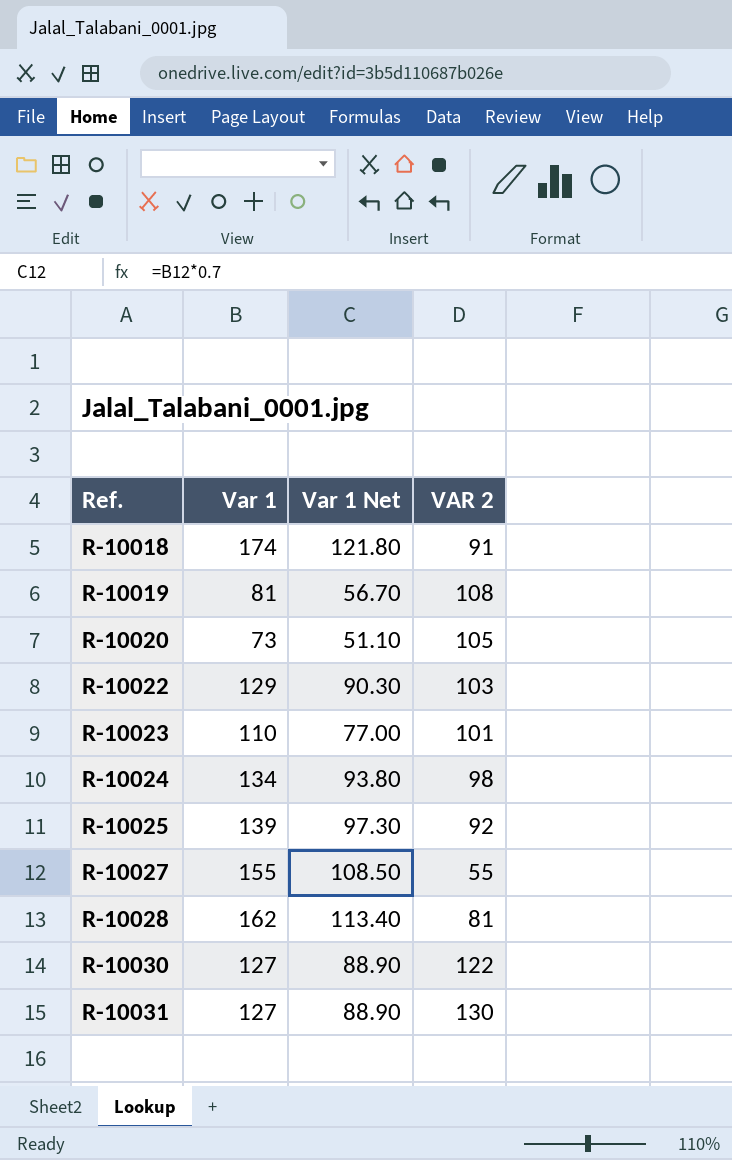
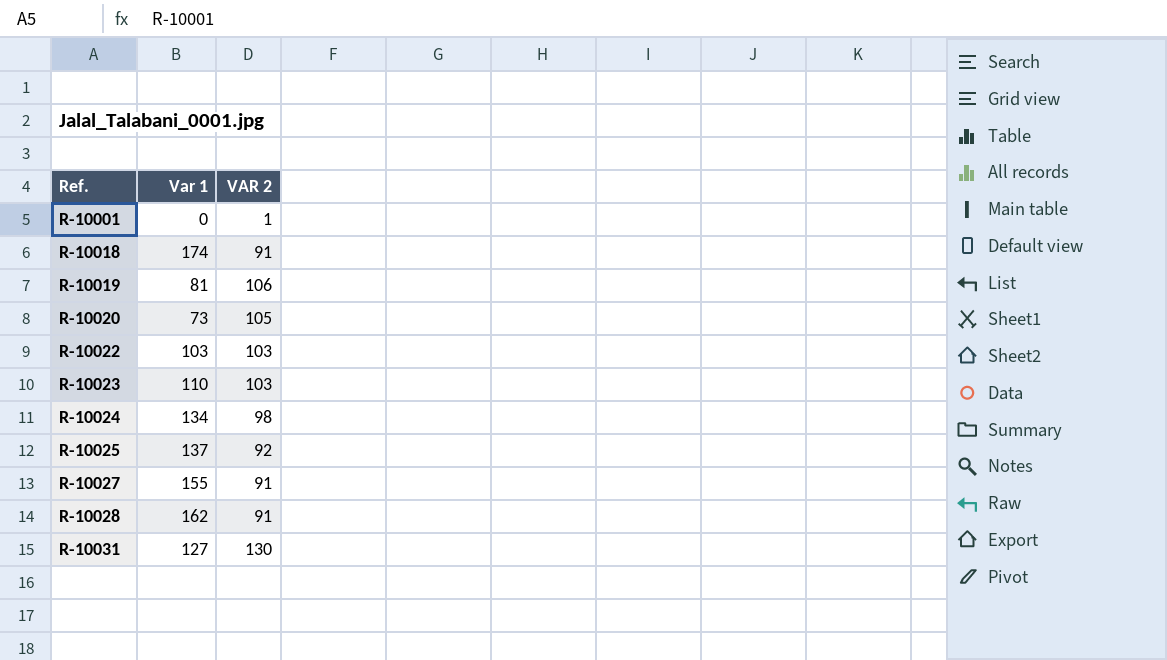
column Var 1 Net | formula: [Var 1] * 0.7 -> none
row R-10030: 127 | 88.90 | 122 -> none
row R-10001: none -> 0 | 1
R-10019 | VAR 2: 108 -> 106
R-10022 | Var 1: 129 -> 103
R-10023 | VAR 2: 101 -> 103
R-10025 | Var 1: 139 -> 137
R-10027 | VAR 2: 55 -> 91
R-10028 | VAR 2: 81 -> 91

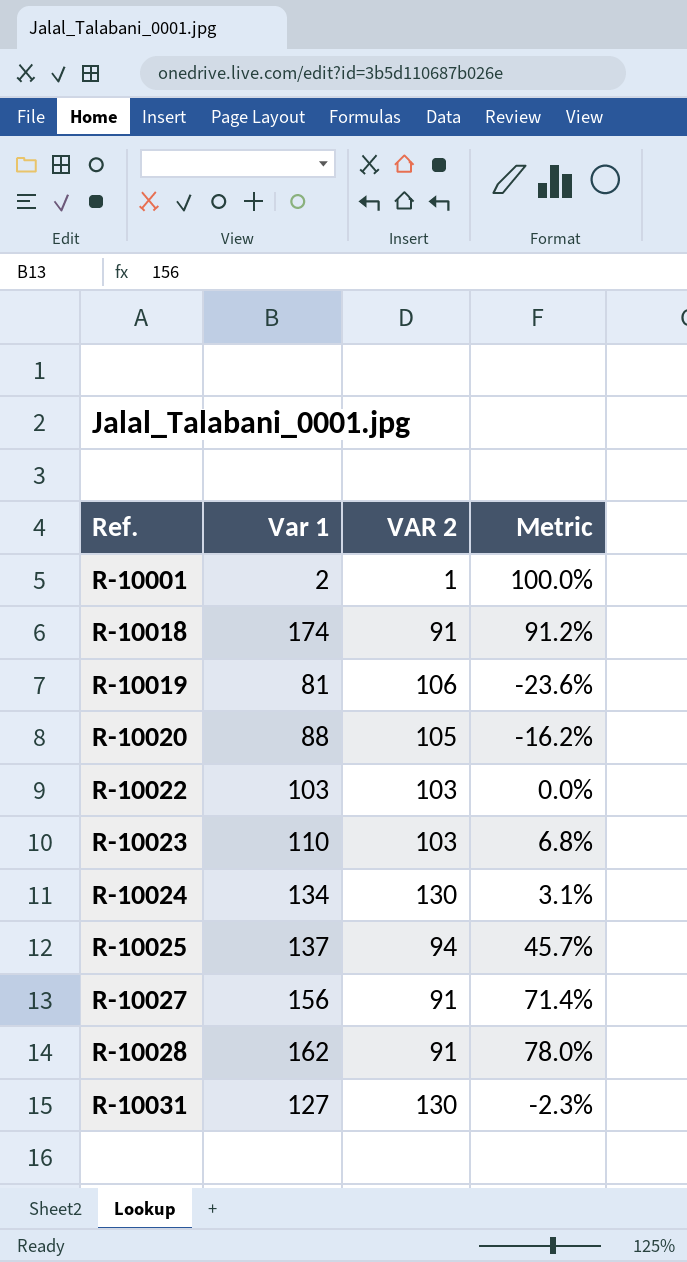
column Metric | formula: none -> ([Var 1] - [VAR 2]) / [VAR 2]
R-10001 | Var 1: 0 -> 2
R-10020 | Var 1: 73 -> 88
R-10024 | VAR 2: 98 -> 130
R-10025 | VAR 2: 92 -> 94
R-10027 | Var 1: 155 -> 156

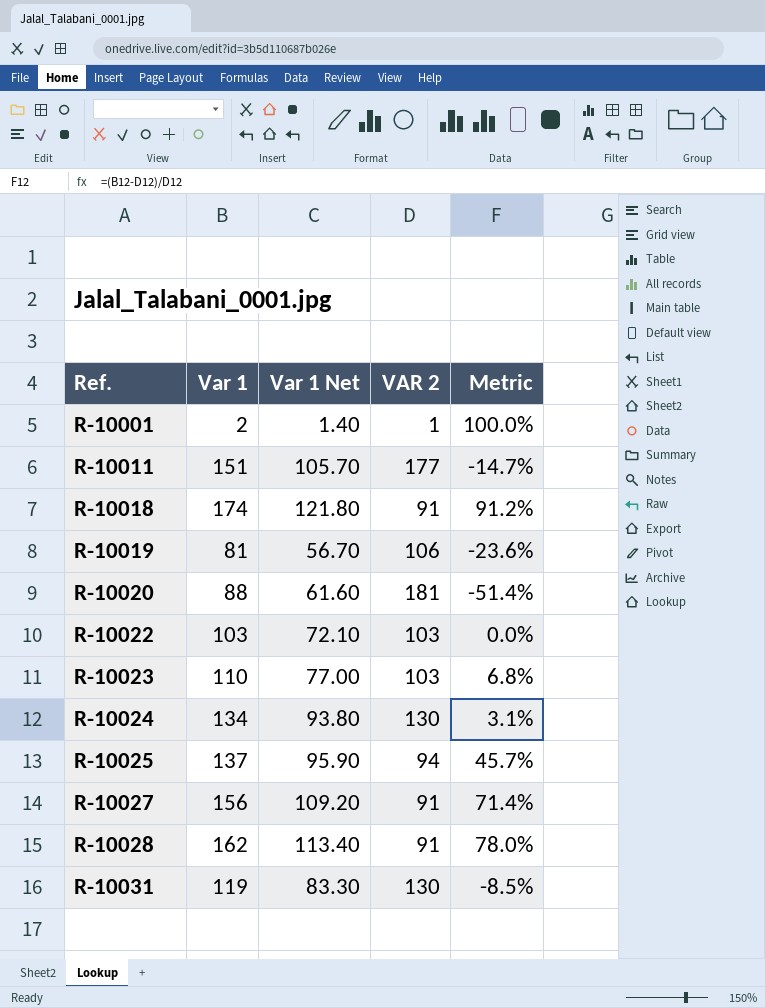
column Var 1 Net | formula: none -> [Var 1] * 0.7
row R-10011: none -> 151 | 105.70 | 177 | -14.7%
R-10020 | VAR 2: 105 -> 181
R-10020 | Metric: -16.2% -> -51.4%
R-10031 | Var 1: 127 -> 119
R-10031 | Metric: -2.3% -> -8.5%

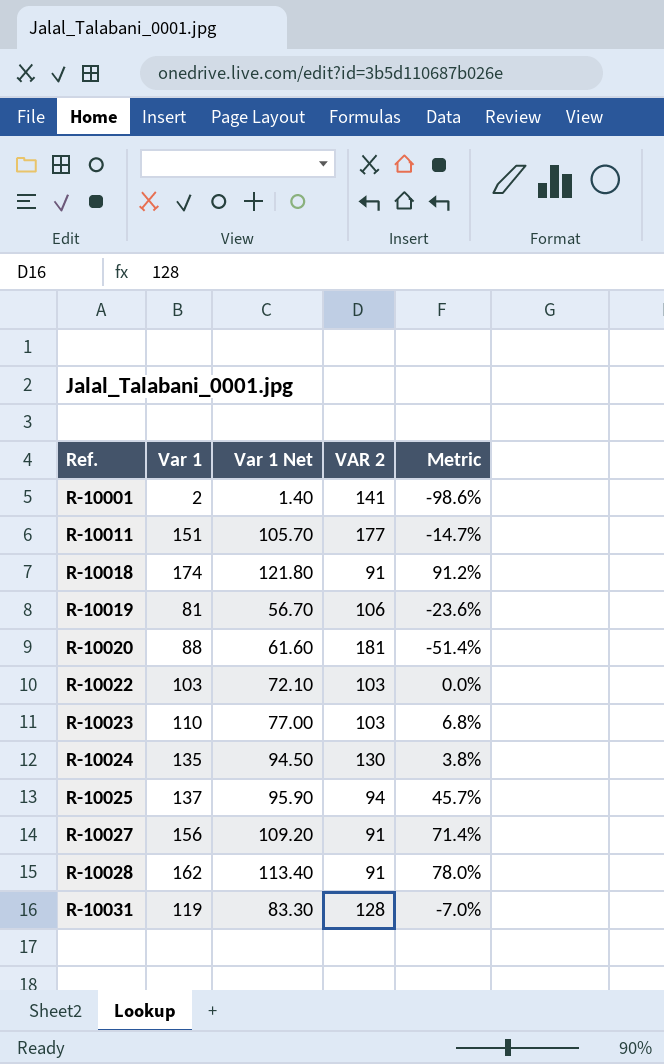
R-10001 | VAR 2: 1 -> 141
R-10001 | Metric: 100.0% -> -98.6%
R-10024 | Var 1: 134 -> 135
R-10024 | Var 1 Net: 93.80 -> 94.50
R-10024 | Metric: 3.1% -> 3.8%
R-10031 | VAR 2: 130 -> 128
R-10031 | Metric: -8.5% -> -7.0%

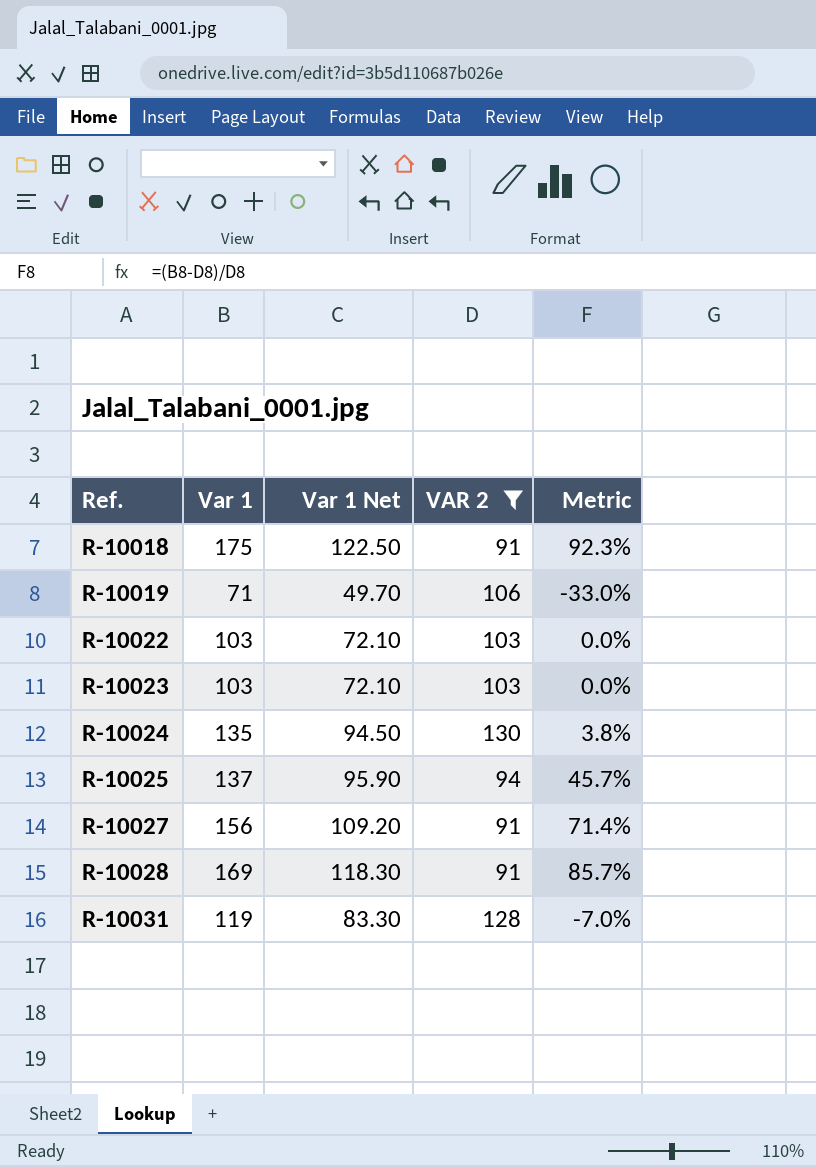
filter: none -> VAR 2 <= 130
R-10018 | Var 1: 174 -> 175
R-10018 | Var 1 Net: 121.80 -> 122.50
R-10018 | Metric: 91.2% -> 92.3%
R-10019 | Var 1: 81 -> 71
R-10019 | Var 1 Net: 56.70 -> 49.70
R-10019 | Metric: -23.6% -> -33.0%
R-10023 | Var 1: 110 -> 103
R-10023 | Var 1 Net: 77.00 -> 72.10
R-10023 | Metric: 6.8% -> 0.0%
R-10028 | Var 1: 162 -> 169
R-10028 | Var 1 Net: 113.40 -> 118.30
R-10028 | Metric: 78.0% -> 85.7%

